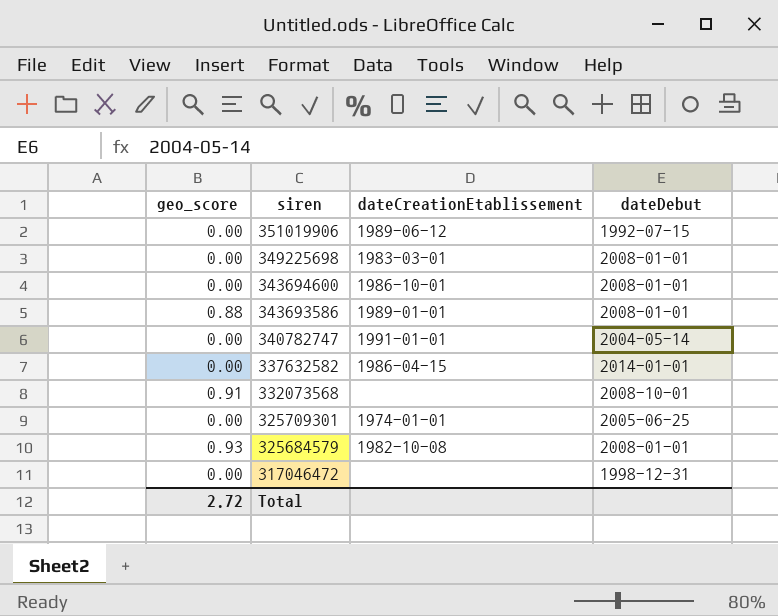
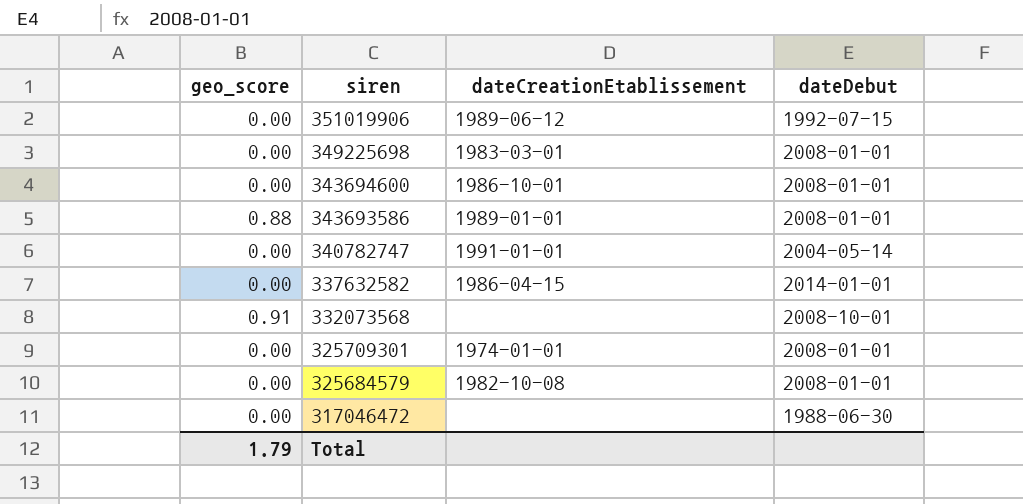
325709301 | dateDebut: 2005-06-25 -> 2008-01-01
325684579 | geo_score: 0.93 -> 0.00
317046472 | dateDebut: 1998-12-31 -> 1988-06-30
Total | geo_score: 2.72 -> 1.79

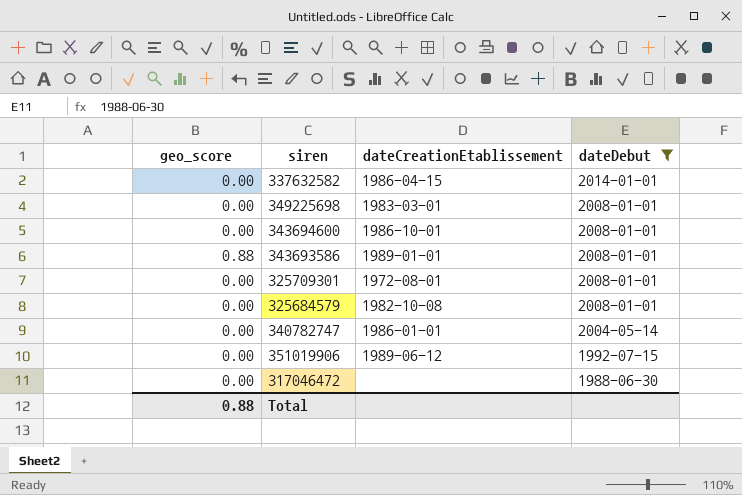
filter: none -> dateDebut != 2008-10-01
row order: siren descending -> dateDebut descending
325709301 | dateCreationEtablissement: 1974-01-01 -> 1972-08-01
340782747 | dateCreationEtablissement: 1991-01-01 -> 1986-01-01
Total | geo_score: 1.79 -> 0.88

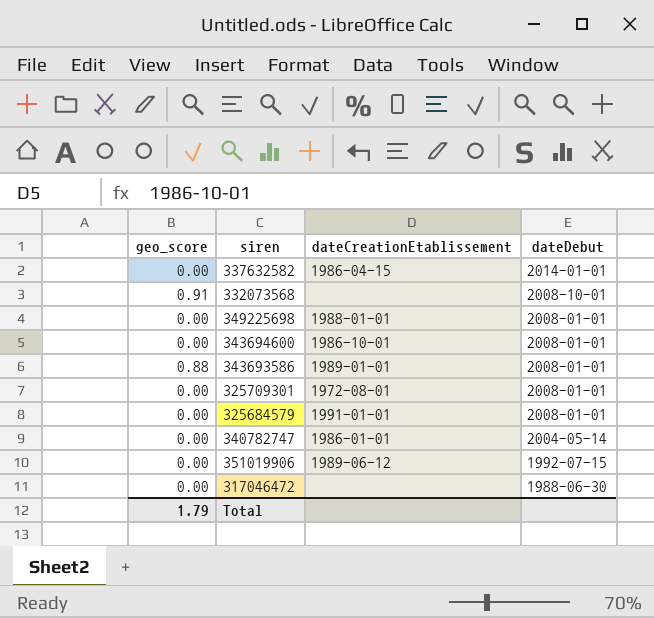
filter: dateDebut != 2008-10-01 -> none
349225698 | dateCreationEtablissement: 1983-03-01 -> 1988-01-01
325684579 | dateCreationEtablissement: 1982-10-08 -> 1991-01-01
Total | geo_score: 0.88 -> 1.79

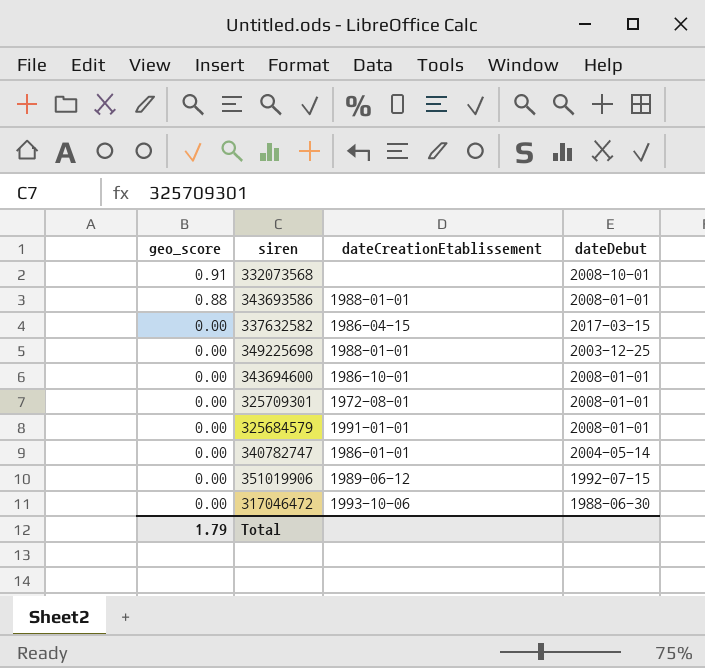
row order: dateDebut descending -> geo_score descending
343693586 | dateCreationEtablissement: 1989-01-01 -> 1988-01-01
337632582 | dateDebut: 2014-01-01 -> 2017-03-15
349225698 | dateDebut: 2008-01-01 -> 2003-12-25
317046472 | dateCreationEtablissement: none -> 1993-10-06

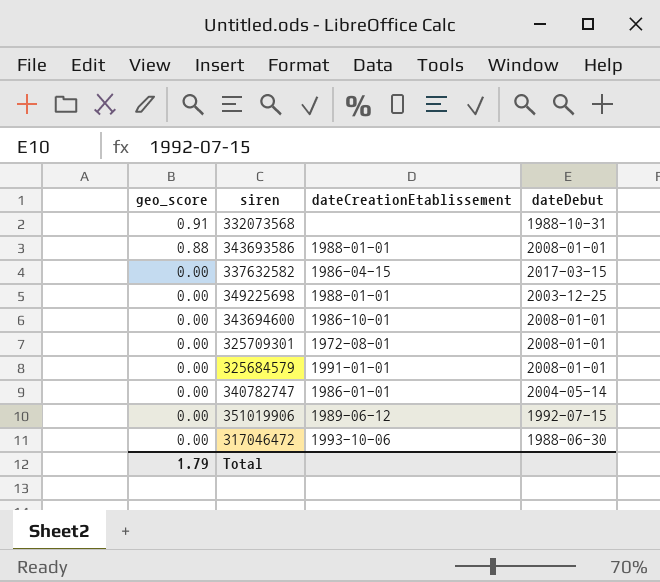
332073568 | dateDebut: 2008-10-01 -> 1988-10-31

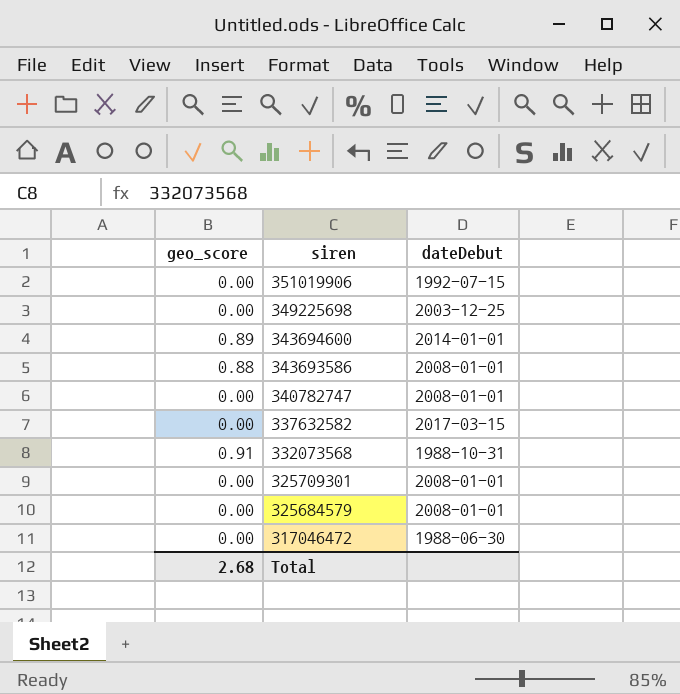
row order: geo_score descending -> siren descending
column dateCreationEtablissement | position: 3 -> none
343694600 | geo_score: 0.00 -> 0.89
343694600 | dateDebut: 2008-01-01 -> 2014-01-01
340782747 | dateDebut: 2004-05-14 -> 2008-01-01
Total | geo_score: 1.79 -> 2.68

